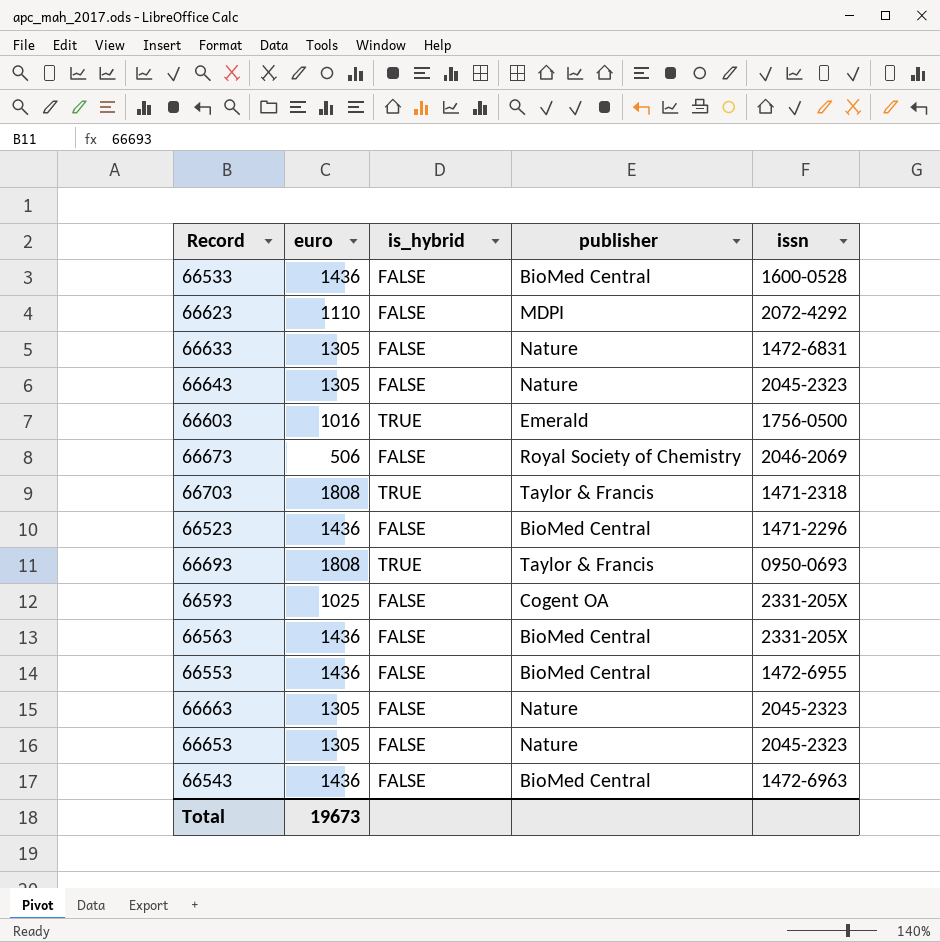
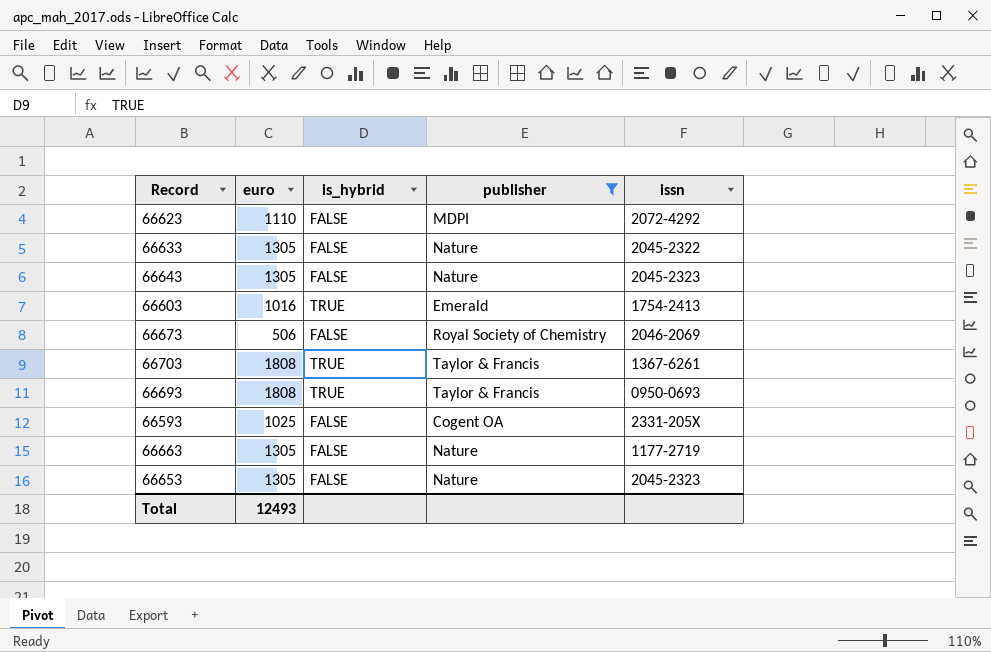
filter: none -> publisher != BioMed Central
66633 | issn: 1472-6831 -> 2045-2322
66603 | issn: 1756-0500 -> 1754-2413
66703 | issn: 1471-2318 -> 1367-6261
66663 | issn: 2045-2323 -> 1177-2719
Total | euro: 19673 -> 12493

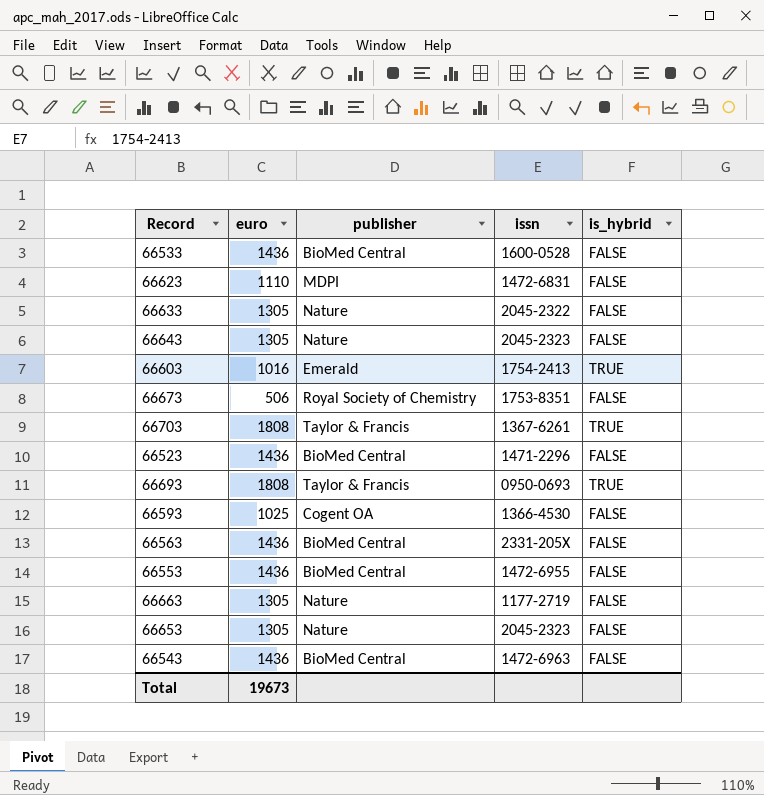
filter: publisher != BioMed Central -> none
column is_hybrid | position: 3 -> 5
66623 | issn: 2072-4292 -> 1472-6831
66673 | issn: 2046-2069 -> 1753-8351
66593 | issn: 2331-205X -> 1366-4530
Total | euro: 12493 -> 19673

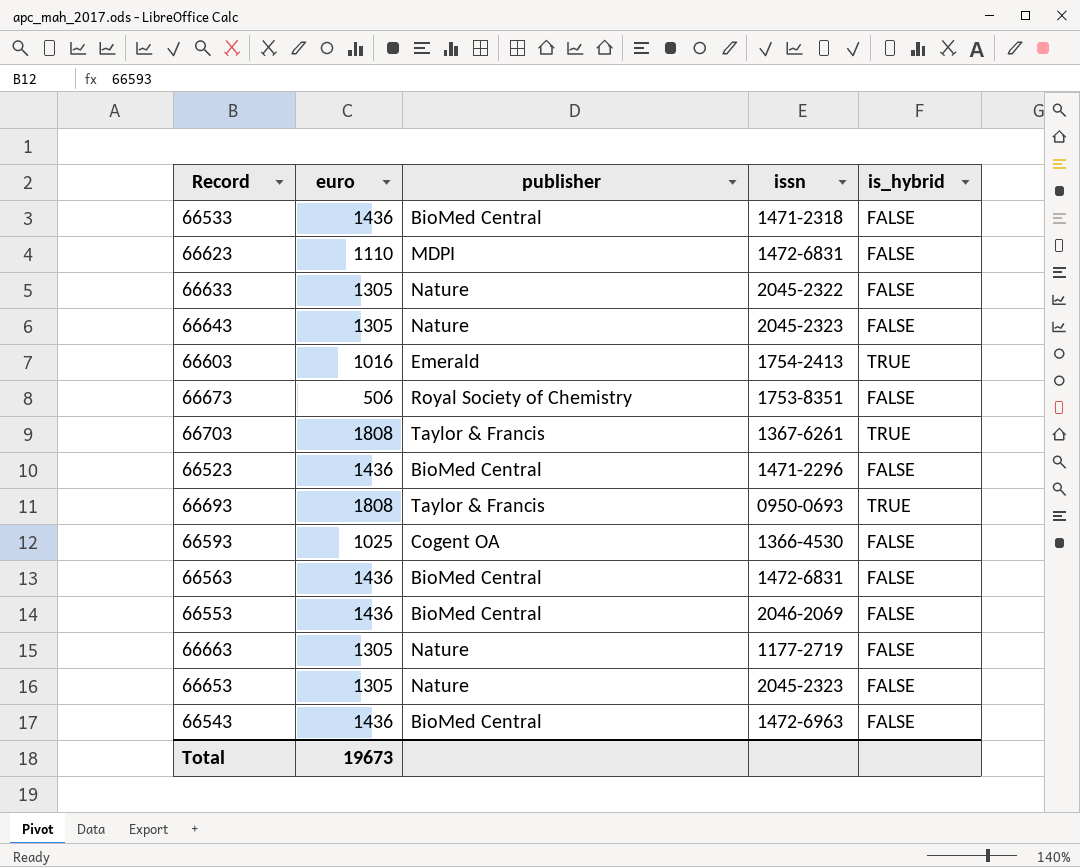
66533 | issn: 1600-0528 -> 1471-2318
66563 | issn: 2331-205X -> 1472-6831
66553 | issn: 1472-6955 -> 2046-2069

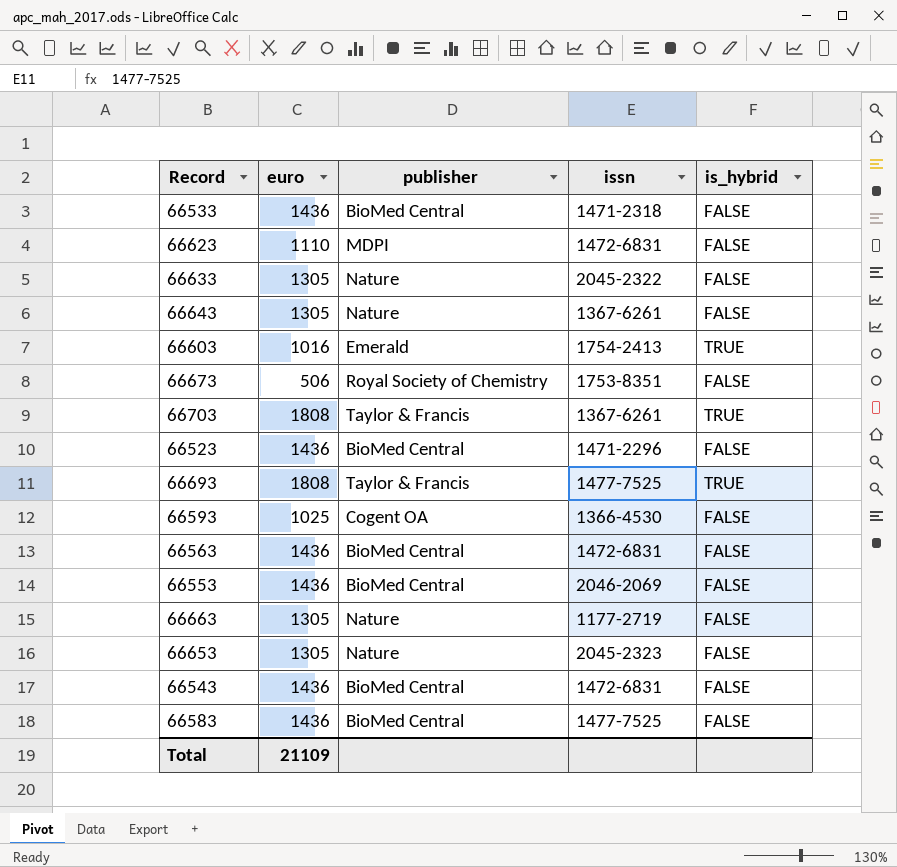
66643 | issn: 2045-2323 -> 1367-6261
66693 | issn: 0950-0693 -> 1477-7525
66543 | issn: 1472-6963 -> 1472-6831
row 66583: none -> 1436 | BioMed Central | 1477-7525 | FALSE
Total | euro: 19673 -> 21109

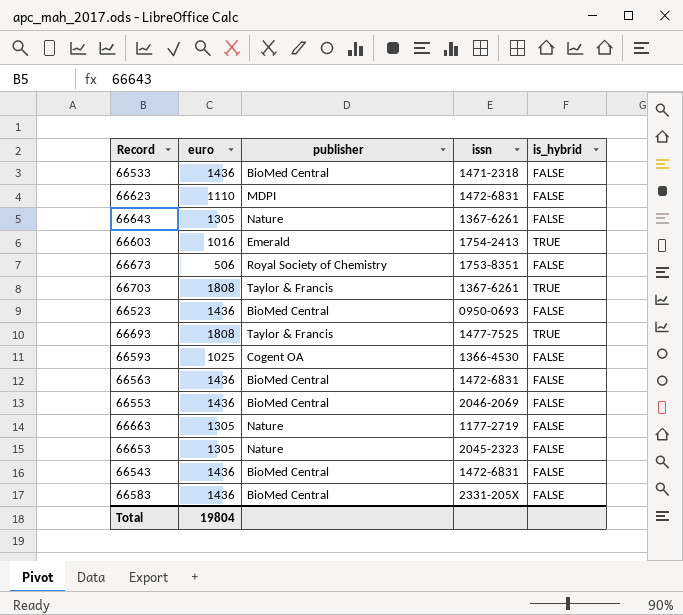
row 66633: 1305 | Nature | 2045-2322 | FALSE -> none
66523 | issn: 1471-2296 -> 0950-0693
66583 | issn: 1477-7525 -> 2331-205X
Total | euro: 21109 -> 19804

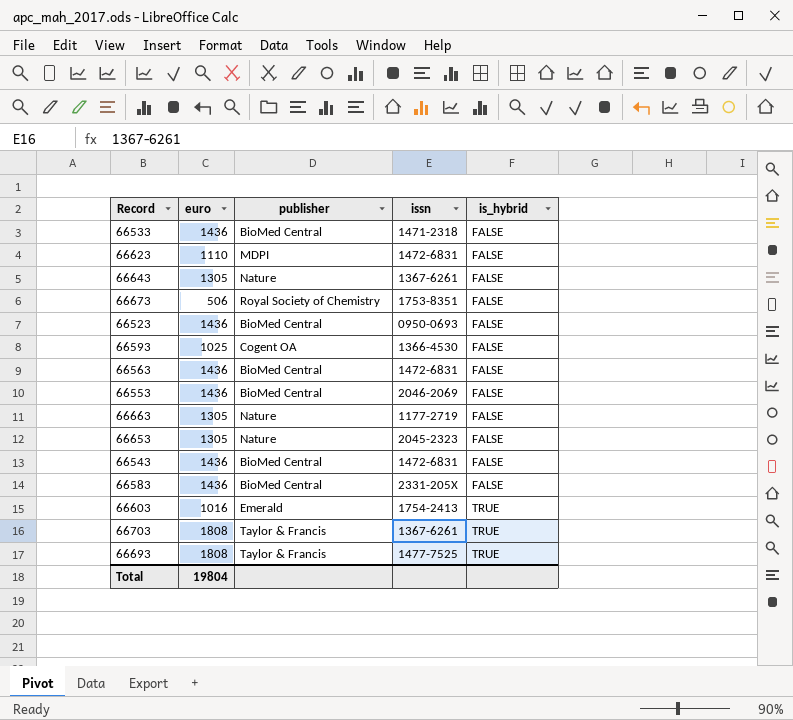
row order: none -> is_hybrid ascending

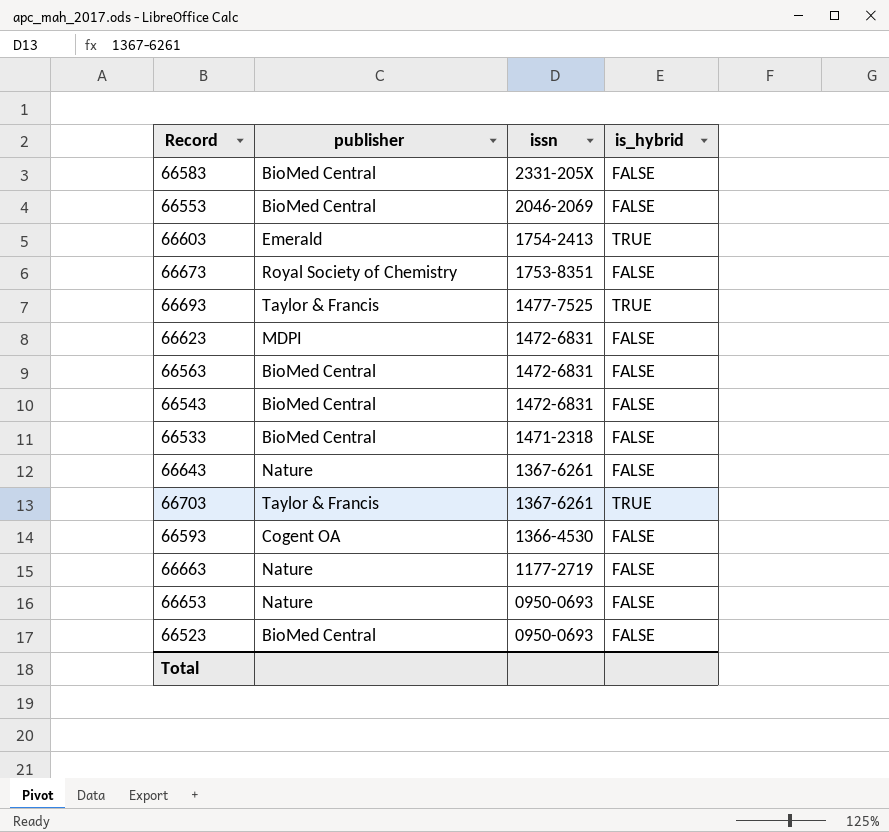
row order: is_hybrid ascending -> issn descending
column euro | position: 2 -> none
66653 | issn: 2045-2323 -> 0950-0693

